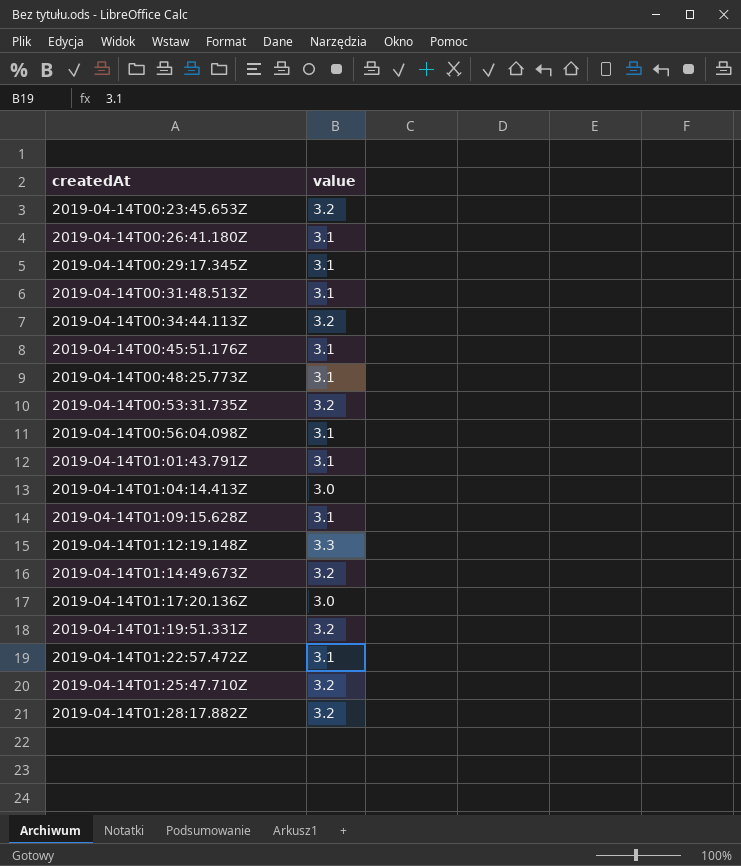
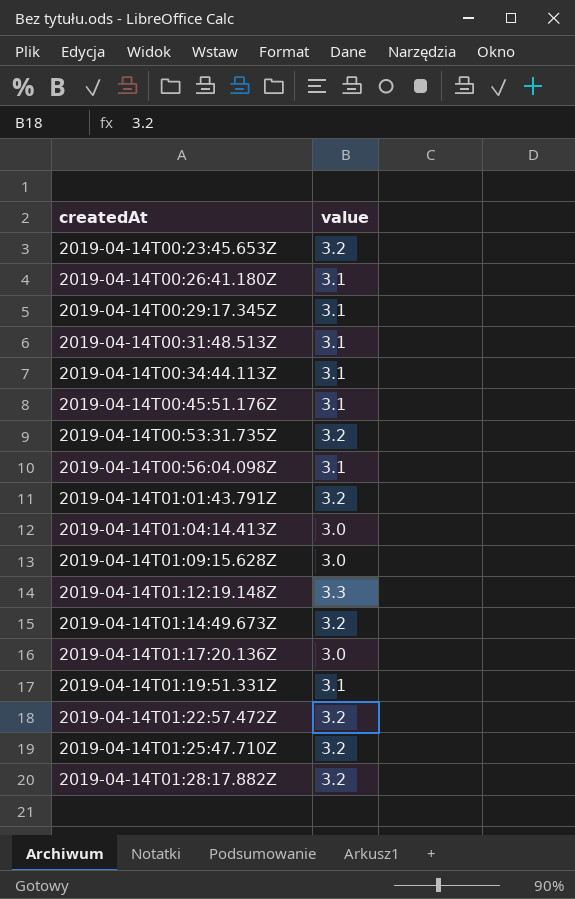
row 2019-04-14T00:48:25.773Z: 3.1 -> none
2019-04-14T00:34:44.113Z | value: 3.2 -> 3.1
2019-04-14T01:01:43.791Z | value: 3.1 -> 3.2
2019-04-14T01:09:15.628Z | value: 3.1 -> 3.0
2019-04-14T01:19:51.331Z | value: 3.2 -> 3.1
2019-04-14T01:22:57.472Z | value: 3.1 -> 3.2

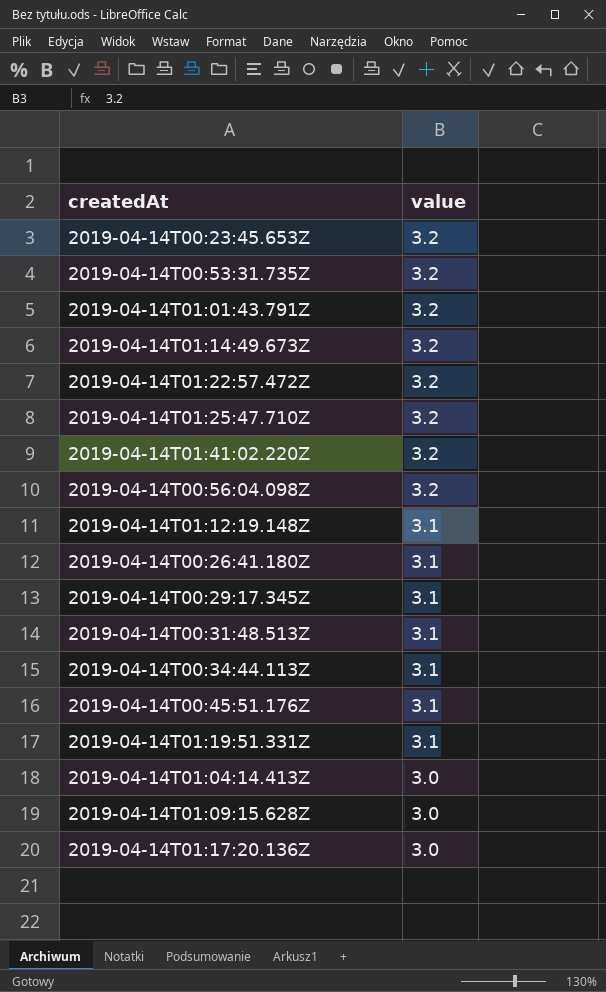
row order: createdAt ascending -> value descending
row 2019-04-14T01:28:17.882Z: 3.2 -> none
row 2019-04-14T01:41:02.220Z: none -> 3.2
2019-04-14T00:56:04.098Z | value: 3.1 -> 3.2
2019-04-14T01:12:19.148Z | value: 3.3 -> 3.1

